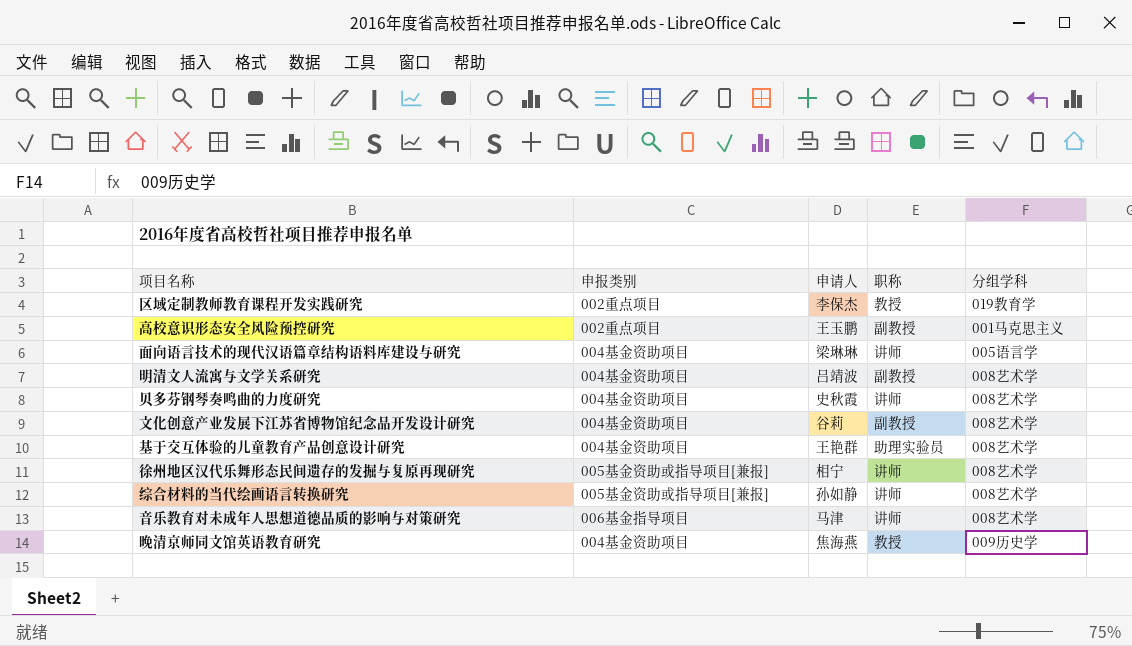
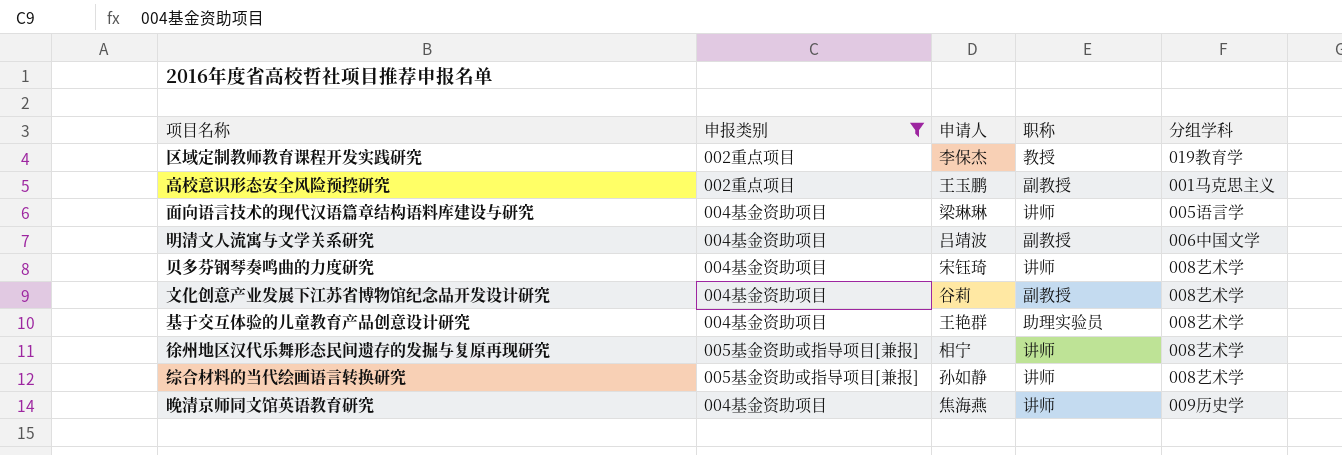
filter: none -> 申报类别 != 006基金指导项目
明清文人流寓与文学关系研究 | 分组学科: 008艺术学 -> 006中国文学
贝多芬钢琴奏鸣曲的力度研究 | 申请人: 史秋霞 -> 宋钰琦
晚清京师同文馆英语教育研究 | 职称: 教授 -> 讲师

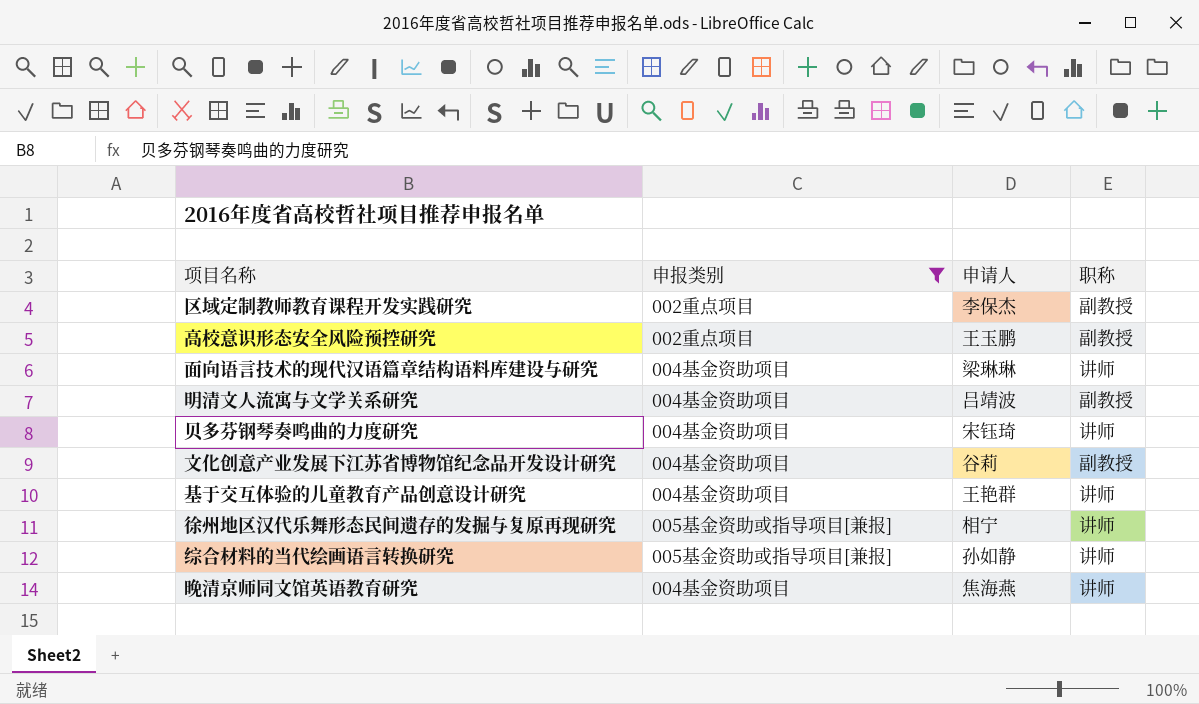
column 分组学科 | position: 5 -> none
区域定制教师教育课程开发实践研究 | 职称: 教授 -> 副教授
基于交互体验的儿童教育产品创意设计研究 | 职称: 助理实验员 -> 讲师

